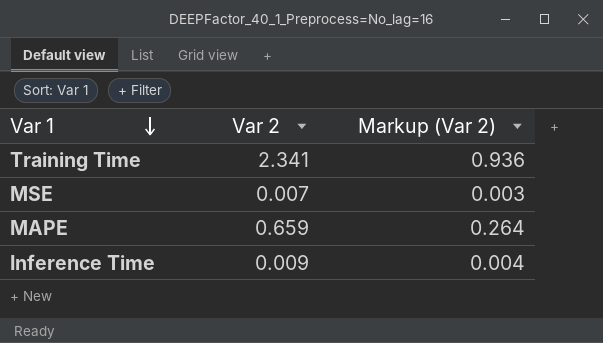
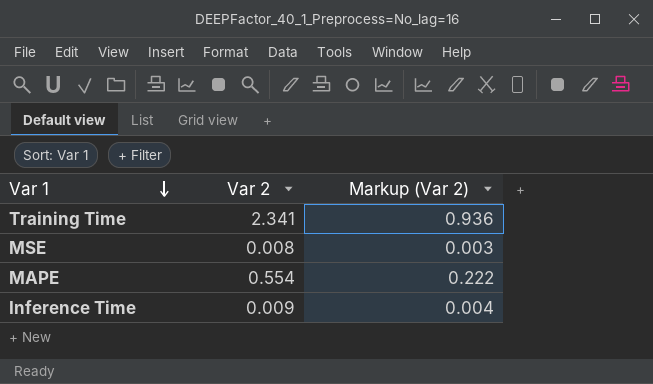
MSE | Var 2: 0.007 -> 0.008
MAPE | Var 2: 0.659 -> 0.554
MAPE | Markup (Var 2): 0.264 -> 0.222

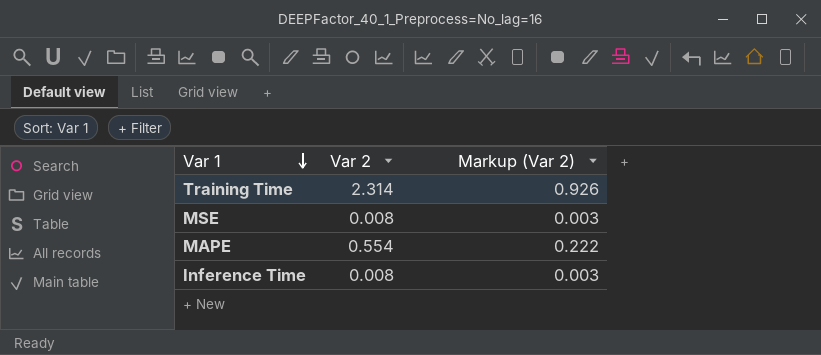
Training Time | Var 2: 2.341 -> 2.314
Training Time | Markup (Var 2): 0.936 -> 0.926
Inference Time | Var 2: 0.009 -> 0.008
Inference Time | Markup (Var 2): 0.004 -> 0.003

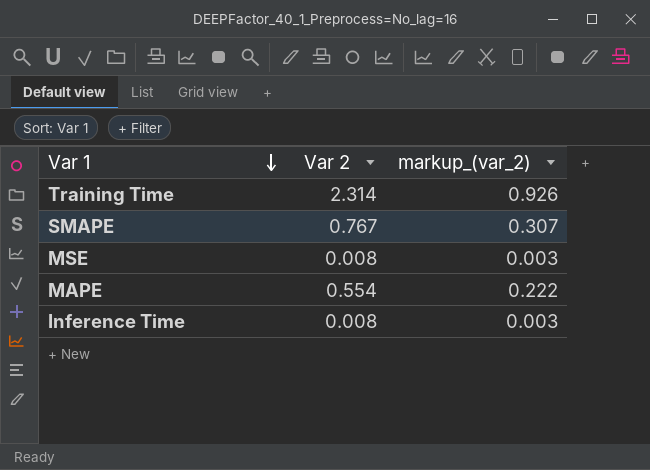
column name: Markup (Var 2) -> markup_(var_2)
row SMAPE: none -> 0.767 | 0.307

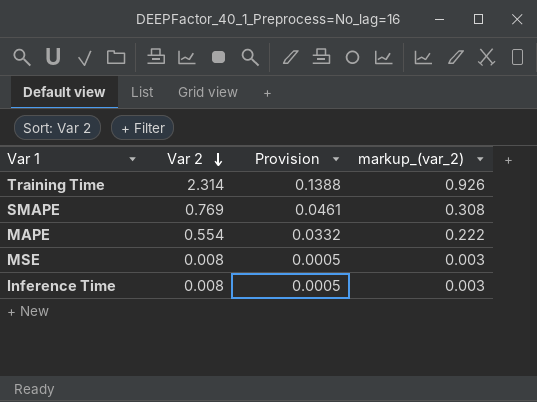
row order: Var 1 descending -> Var 2 descending
column Provision | formula: none -> [Var 2] * 0.06
SMAPE | Var 2: 0.767 -> 0.769
SMAPE | markup_(var_2): 0.307 -> 0.308

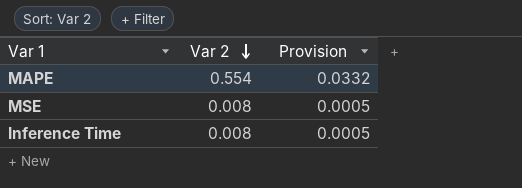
column markup_(var_2) | formula: [Var 2] * 0.4 -> none
row Training Time: 2.314 | 0.1388 | 0.926 -> none
row SMAPE: 0.769 | 0.0461 | 0.308 -> none

